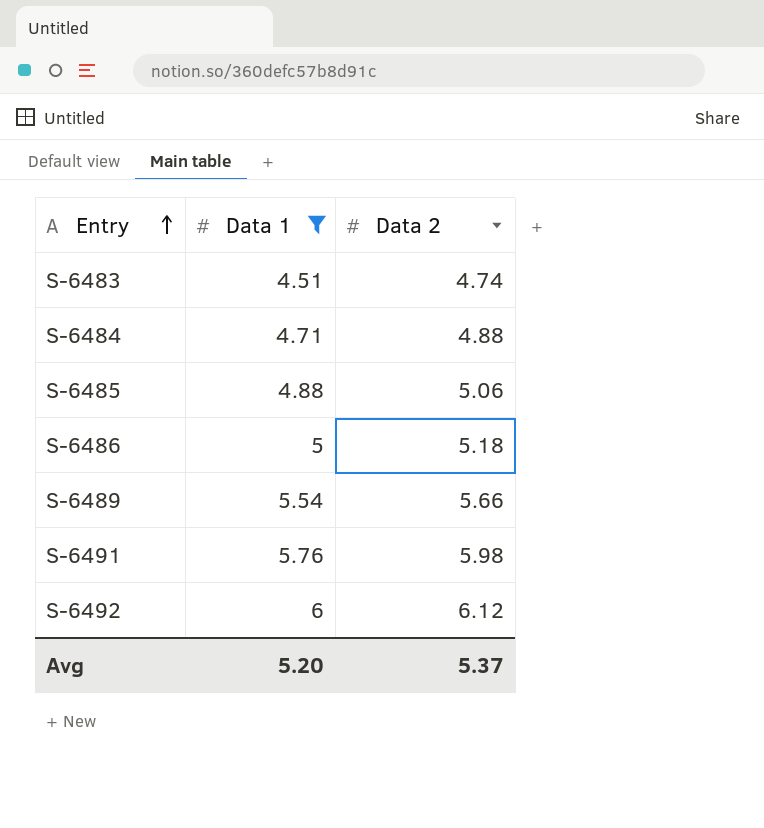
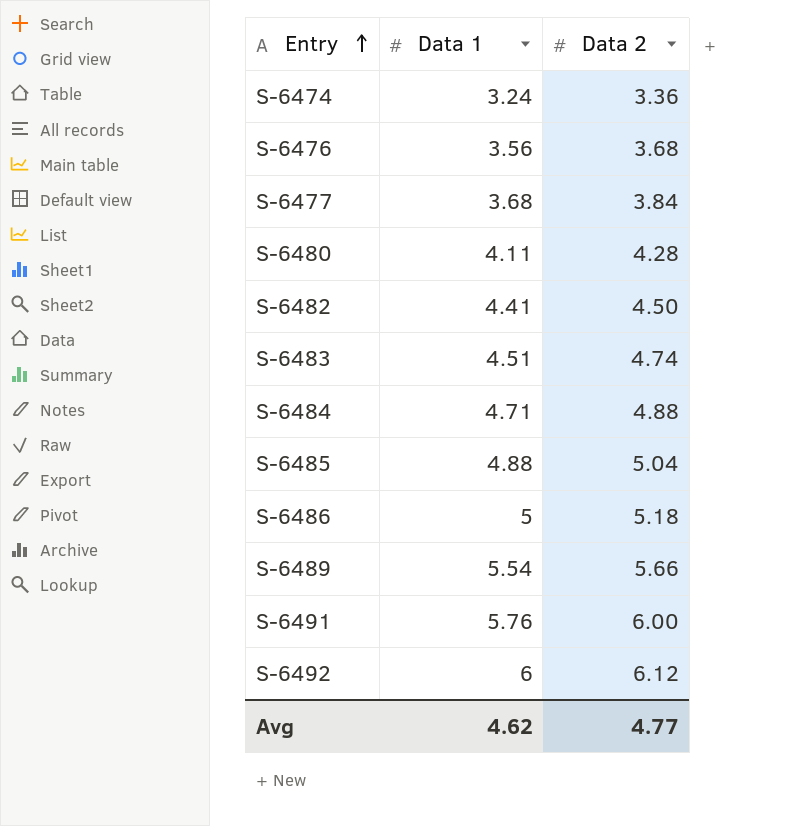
filter: Data 1 >= 4.51 -> none
S-6485 | Data 2: 5.06 -> 5.04
S-6491 | Data 2: 5.98 -> 6.00
Avg | Data 1: 5.20 -> 4.62
Avg | Data 2: 5.37 -> 4.77

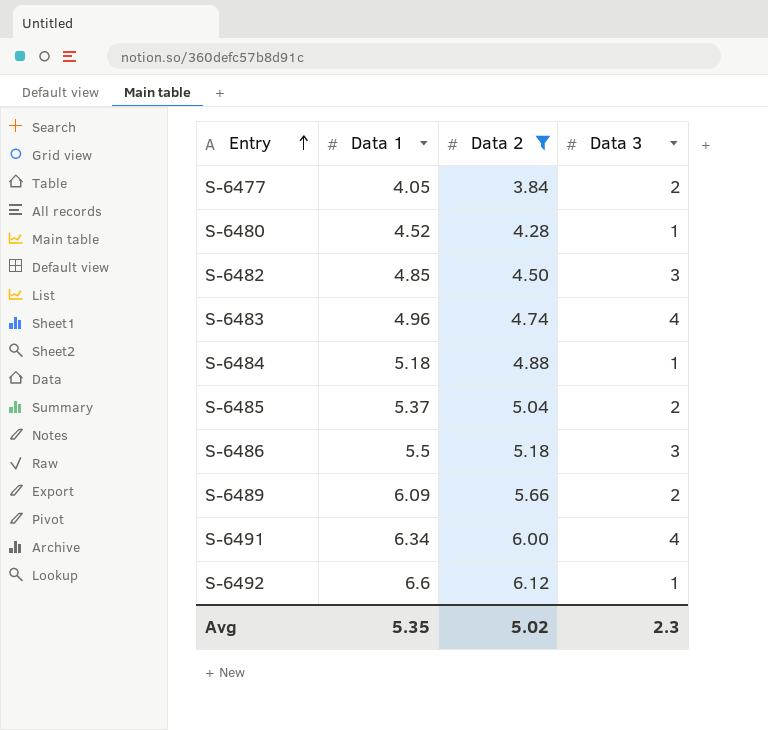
filter: none -> Data 2 >= 3.84
column Data 3 | position: none -> 4
S-6477 | Data 1: 3.68 -> 4.05
S-6480 | Data 1: 4.11 -> 4.52
S-6482 | Data 1: 4.41 -> 4.85
S-6483 | Data 1: 4.51 -> 4.96
S-6484 | Data 1: 4.71 -> 5.18
S-6485 | Data 1: 4.88 -> 5.37
S-6486 | Data 1: 5 -> 5.5
S-6489 | Data 1: 5.54 -> 6.09
S-6491 | Data 1: 5.76 -> 6.34
S-6492 | Data 1: 6 -> 6.6
Avg | Data 1: 4.62 -> 5.35
Avg | Data 2: 4.77 -> 5.02

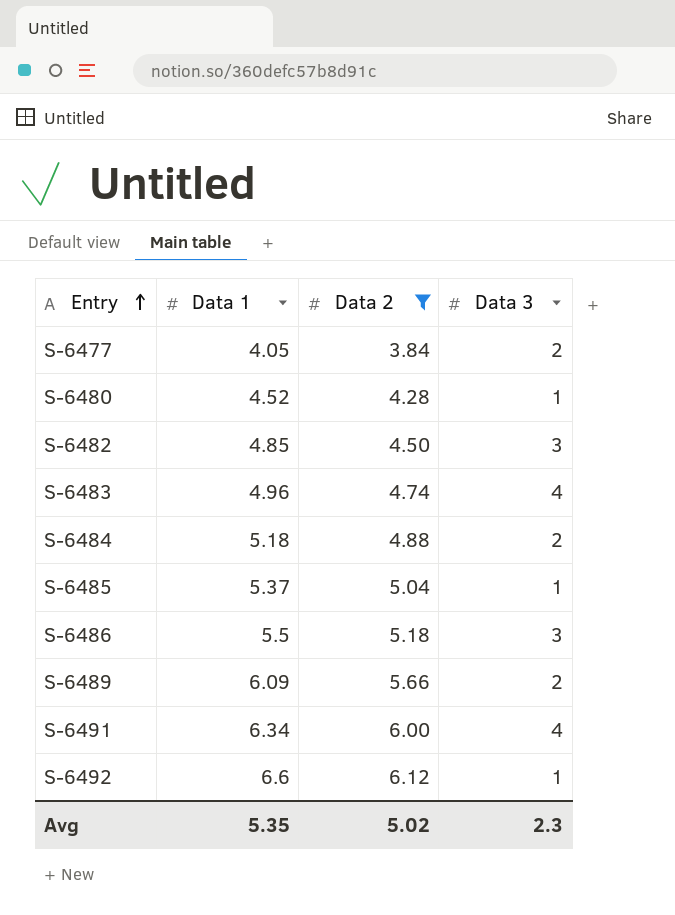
S-6484 | Data 3: 1 -> 2
S-6485 | Data 3: 2 -> 1

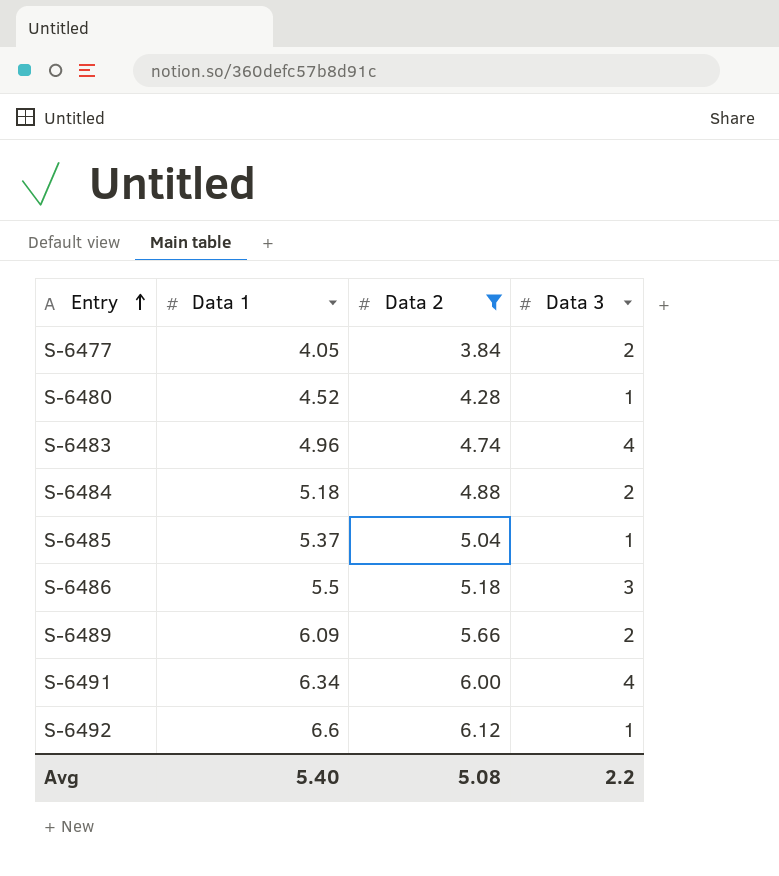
row S-6482: 4.85 | 4.50 | 3 -> none
Avg | Data 1: 5.35 -> 5.40
Avg | Data 2: 5.02 -> 5.08
Avg | Data 3: 2.3 -> 2.2

